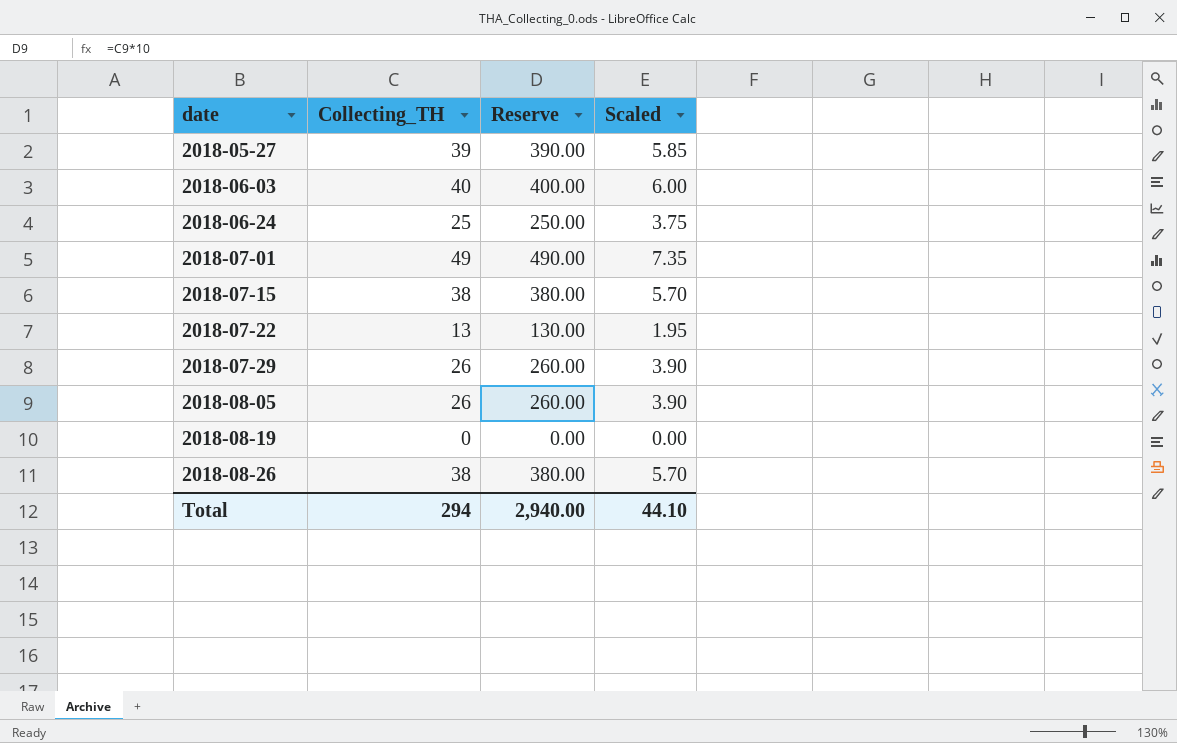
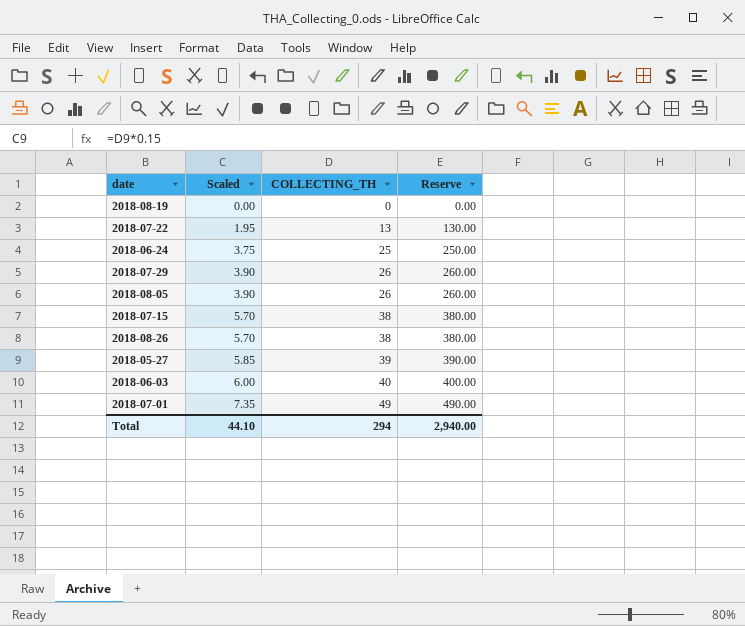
row order: date ascending -> Scaled ascending
column Scaled | position: 4 -> 2
column name: Collecting_TH -> COLLECTING_TH

